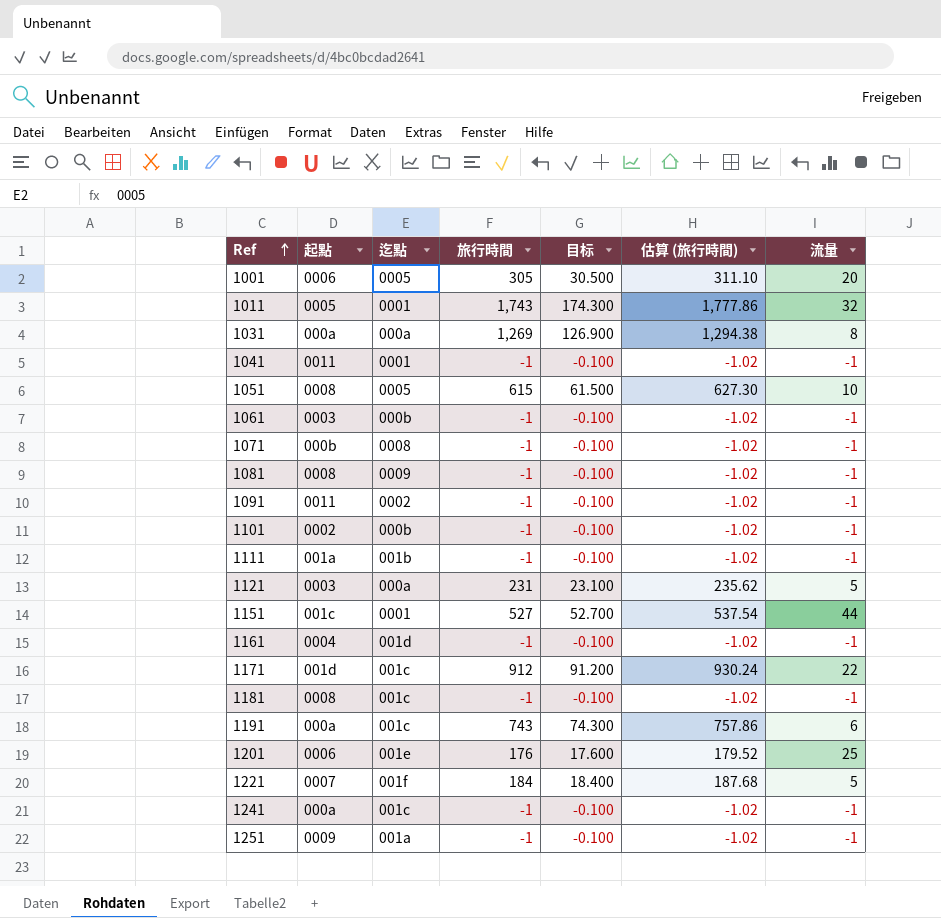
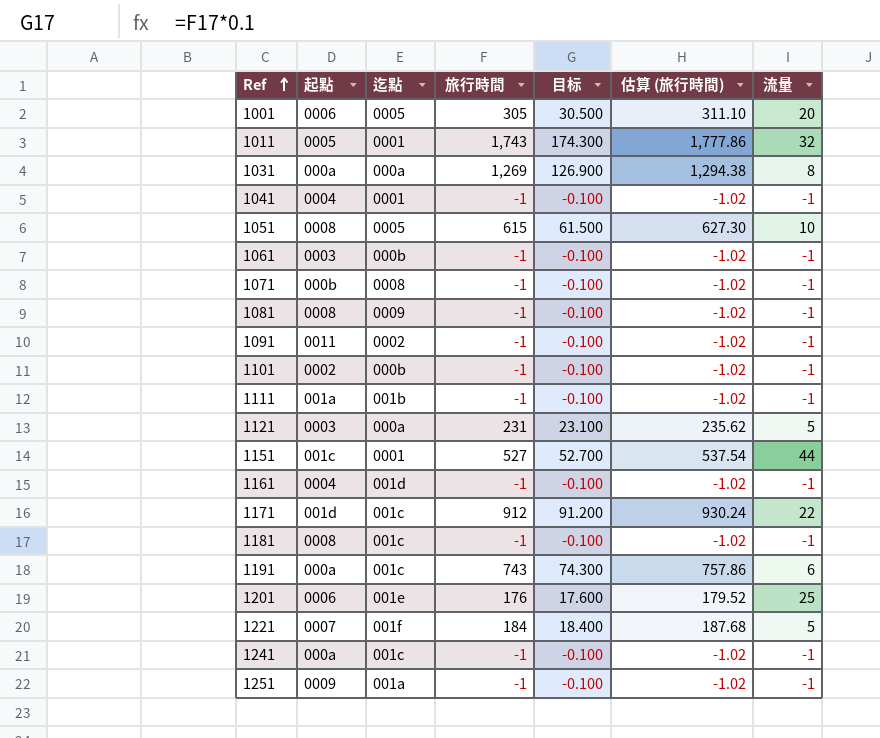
1041 | 起點: 0011 -> 0004

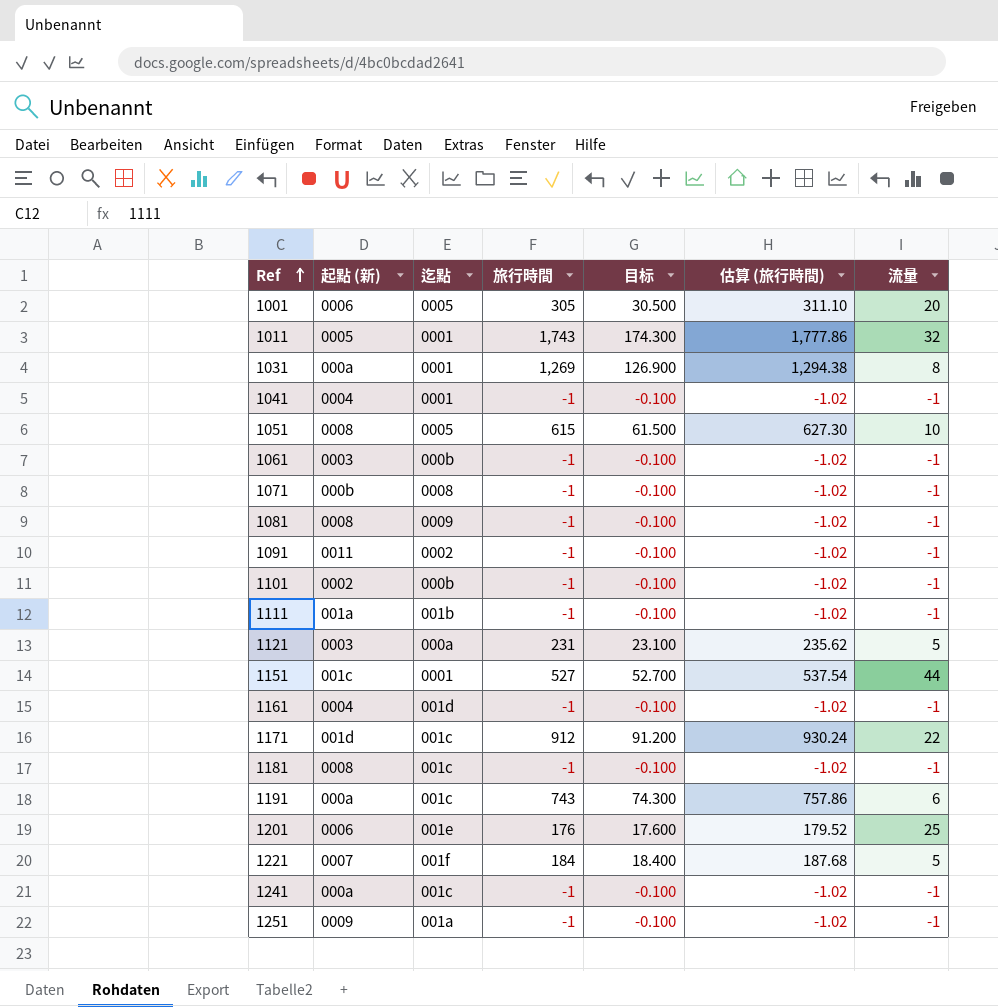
column name: 起點 -> 起點 (新)
1031 | 迄點: 000a -> 0001

